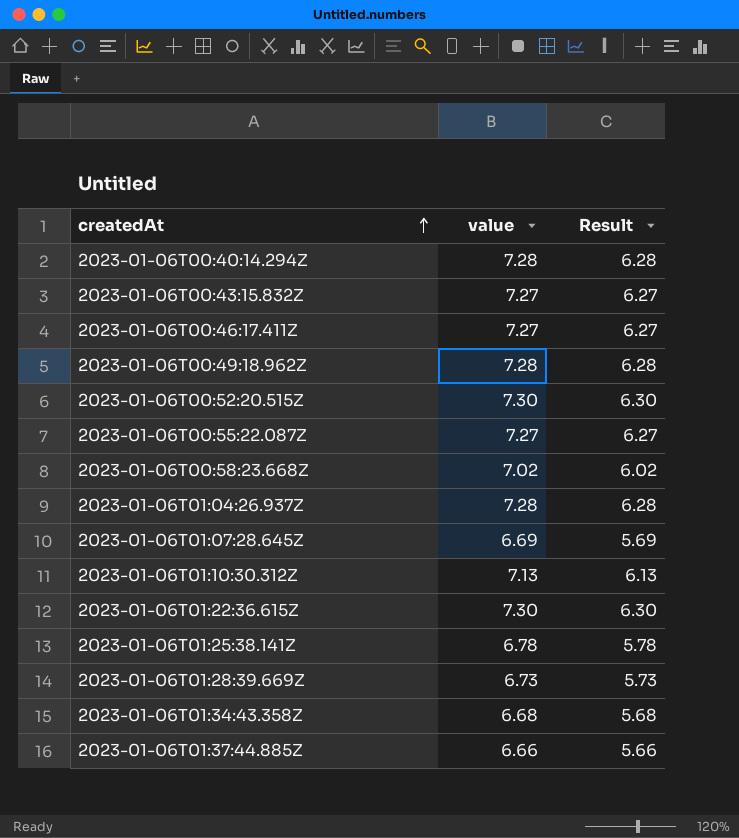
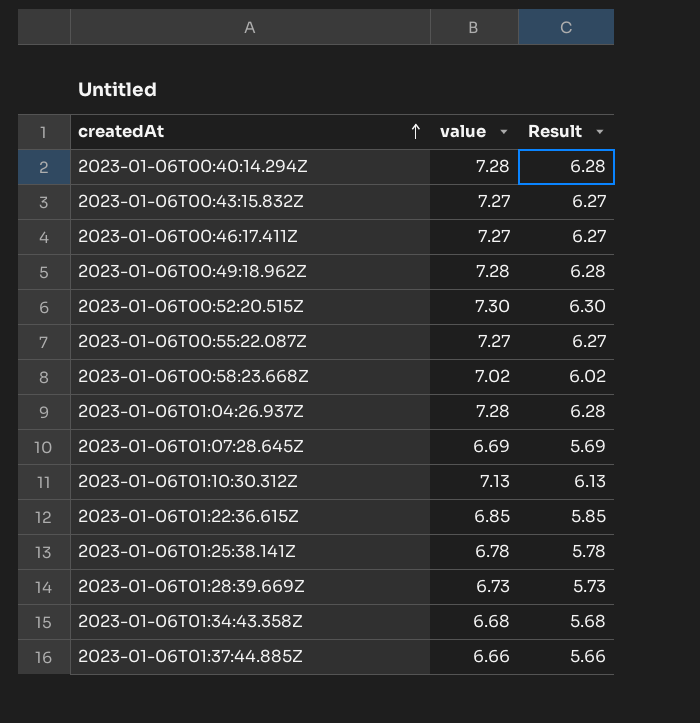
2023-01-06T01:22:36.615Z | value: 7.30 -> 6.85
2023-01-06T01:22:36.615Z | Result: 6.30 -> 5.85

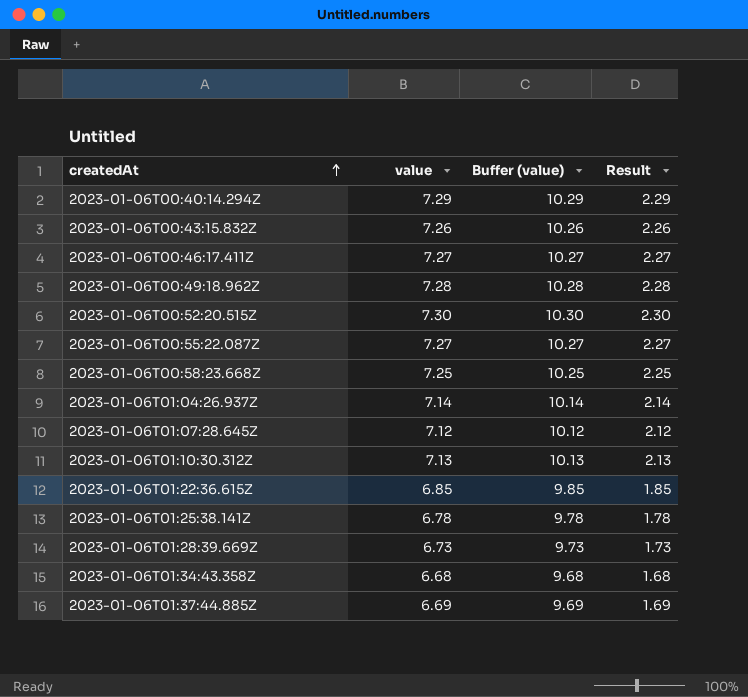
column Buffer (value) | formula: none -> [value] + 3
column Result | formula: [value] - 1 -> [value] - 5
2023-01-06T00:40:14.294Z | value: 7.28 -> 7.29
2023-01-06T00:43:15.832Z | value: 7.27 -> 7.26
2023-01-06T00:58:23.668Z | value: 7.02 -> 7.25
2023-01-06T01:04:26.937Z | value: 7.28 -> 7.14
2023-01-06T01:07:28.645Z | value: 6.69 -> 7.12
2023-01-06T01:37:44.885Z | value: 6.66 -> 6.69

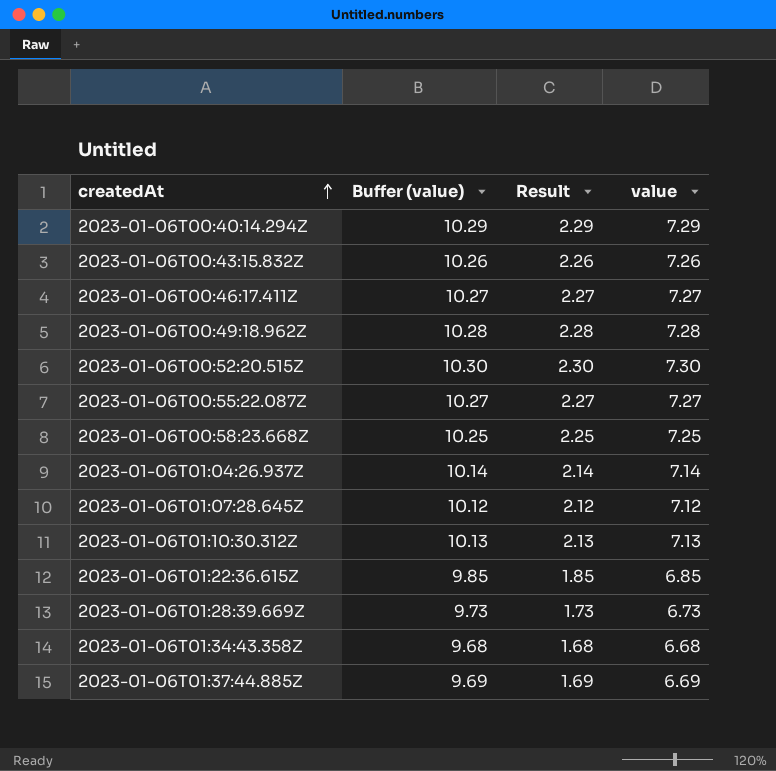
column value | position: 2 -> 4
row 2023-01-06T01:25:38.141Z: 6.78 | 9.78 | 1.78 -> none

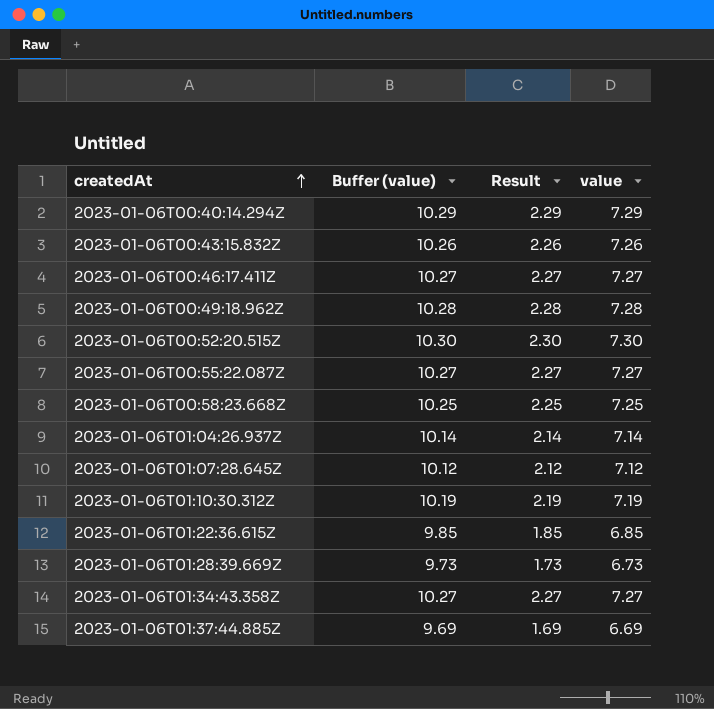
2023-01-06T01:10:30.312Z | Buffer (value): 10.13 -> 10.19
2023-01-06T01:10:30.312Z | Result: 2.13 -> 2.19
2023-01-06T01:10:30.312Z | value: 7.13 -> 7.19
2023-01-06T01:34:43.358Z | Buffer (value): 9.68 -> 10.27
2023-01-06T01:34:43.358Z | Result: 1.68 -> 2.27
2023-01-06T01:34:43.358Z | value: 6.68 -> 7.27

